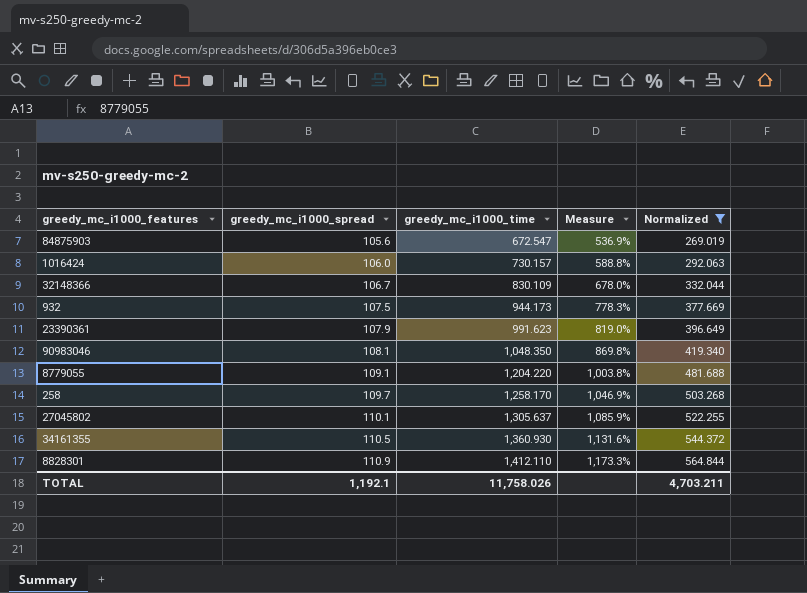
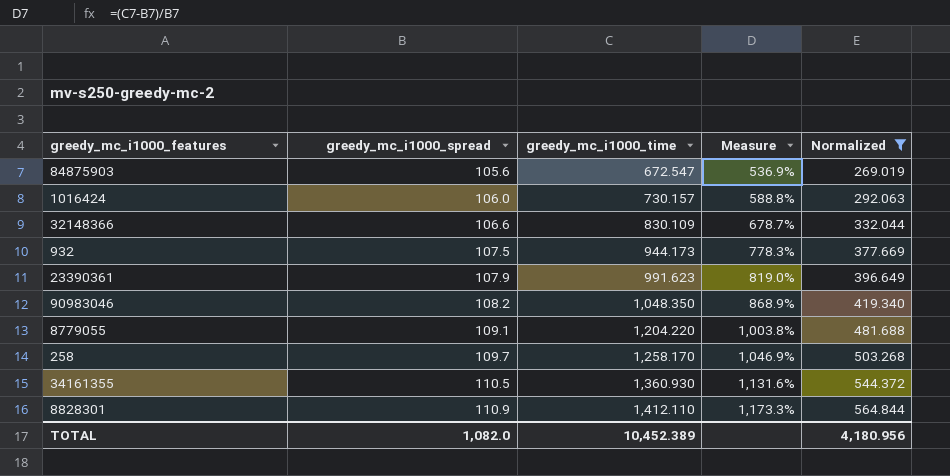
row 27045802: 110.1 | 1,305.637 | 1,085.9% | 522.255 -> none
32148366 | greedy_mc_i1000_spread: 106.7 -> 106.6
32148366 | Measure: 678.0% -> 678.7%
90983046 | greedy_mc_i1000_spread: 108.1 -> 108.2
90983046 | Measure: 869.8% -> 868.9%
TOTAL | greedy_mc_i1000_spread: 1,192.1 -> 1,082.0
TOTAL | greedy_mc_i1000_time: 11,758.026 -> 10,452.389
TOTAL | Normalized: 4,703.211 -> 4,180.956

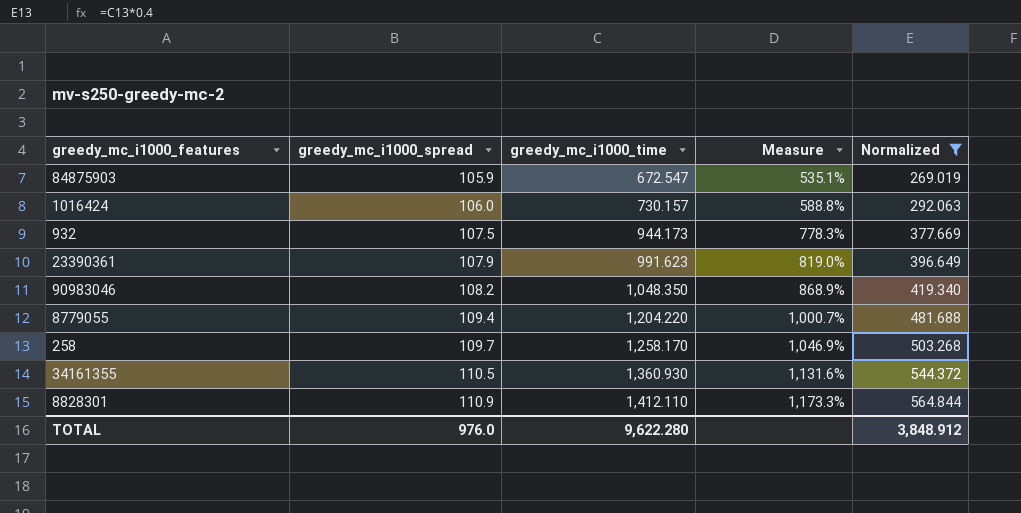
row 32148366: 106.6 | 830.109 | 678.7% | 332.044 -> none
84875903 | greedy_mc_i1000_spread: 105.6 -> 105.9
84875903 | Measure: 536.9% -> 535.1%
8779055 | greedy_mc_i1000_spread: 109.1 -> 109.4
8779055 | Measure: 1,003.8% -> 1,000.7%
TOTAL | greedy_mc_i1000_spread: 1,082.0 -> 976.0
TOTAL | greedy_mc_i1000_time: 10,452.389 -> 9,622.280
TOTAL | Normalized: 4,180.956 -> 3,848.912

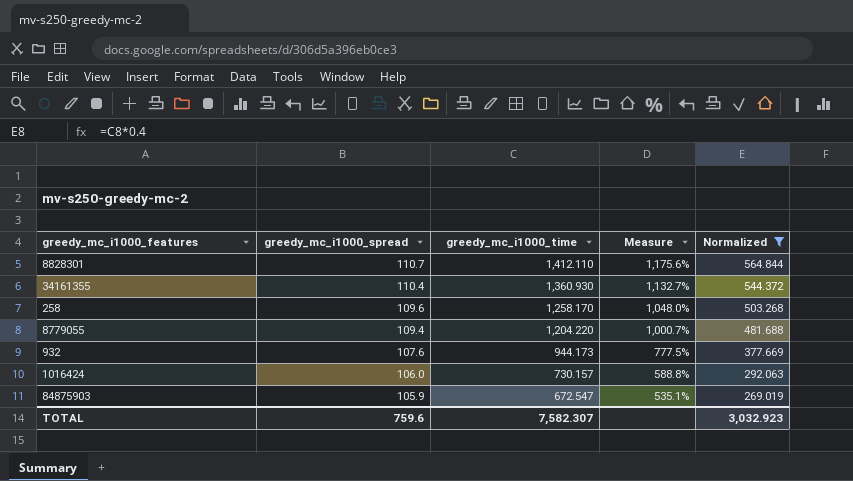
row order: greedy_mc_i1000_spread ascending -> greedy_mc_i1000_spread descending
row 23390361: 107.9 | 991.623 | 819.0% | 396.649 -> none
row 90983046: 108.2 | 1,048.350 | 868.9% | 419.340 -> none
8828301 | greedy_mc_i1000_spread: 110.9 -> 110.7
8828301 | Measure: 1,173.3% -> 1,175.6%
34161355 | greedy_mc_i1000_spread: 110.5 -> 110.4
34161355 | Measure: 1,131.6% -> 1,132.7%
258 | greedy_mc_i1000_spread: 109.7 -> 109.6
258 | Measure: 1,046.9% -> 1,048.0%
932 | greedy_mc_i1000_spread: 107.5 -> 107.6
932 | Measure: 778.3% -> 777.5%
TOTAL | greedy_mc_i1000_spread: 976.0 -> 759.6
TOTAL | greedy_mc_i1000_time: 9,622.280 -> 7,582.307
TOTAL | Normalized: 3,848.912 -> 3,032.923

